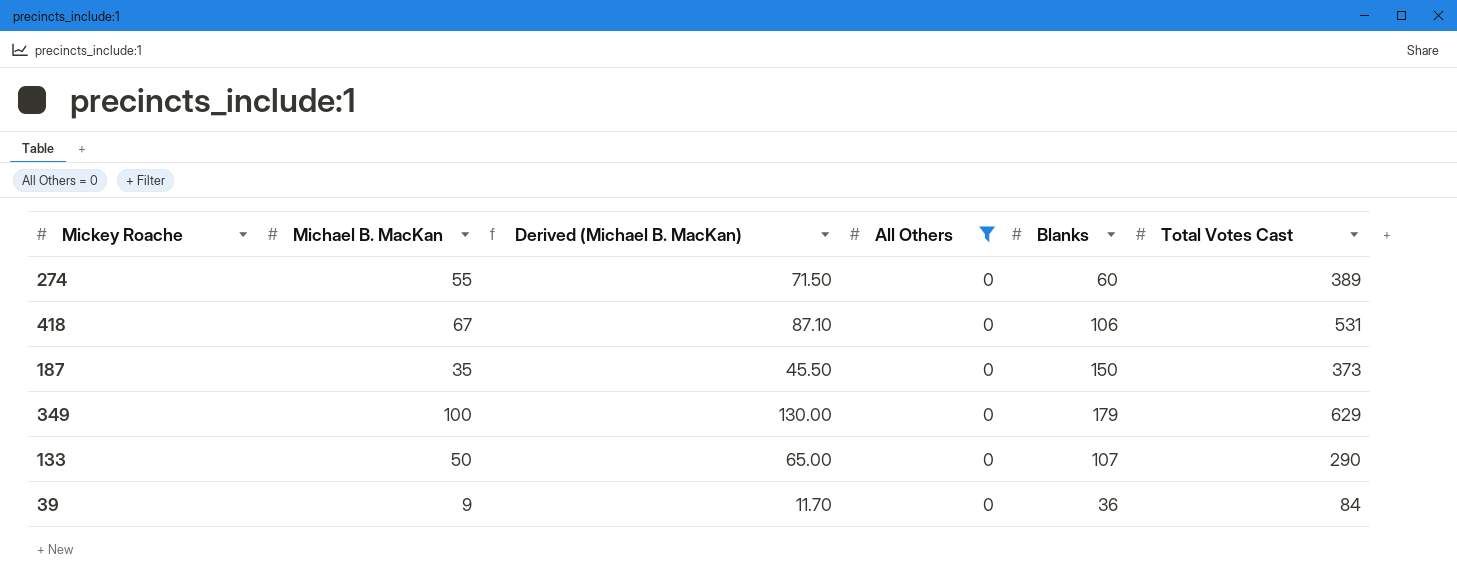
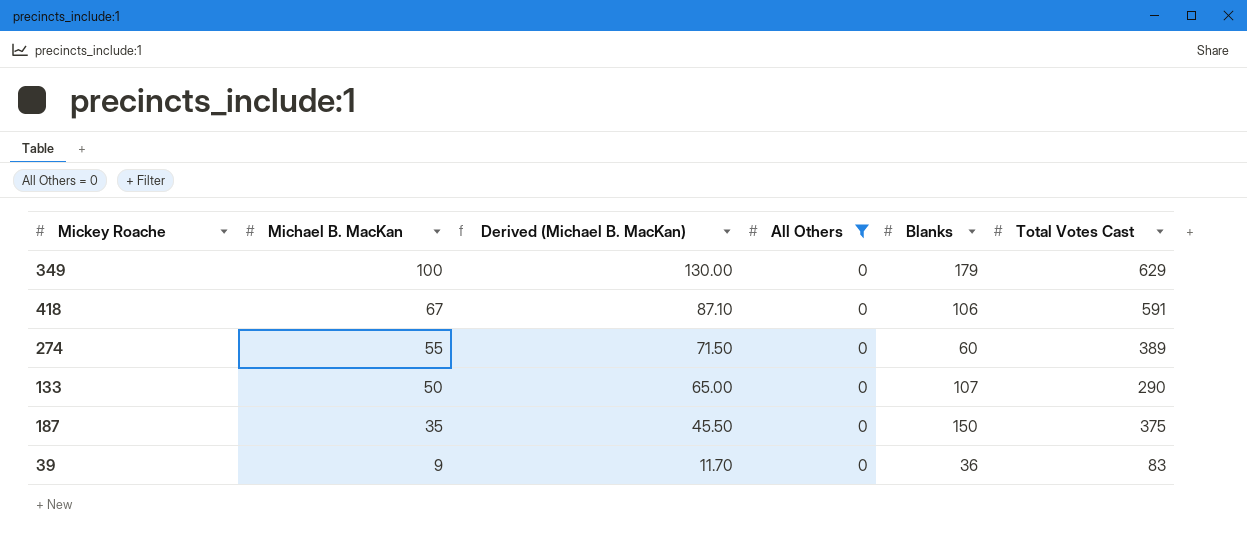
row order: none -> Michael B. MacKan descending
418 | Total Votes Cast: 531 -> 591
187 | Total Votes Cast: 373 -> 375
39 | Total Votes Cast: 84 -> 83

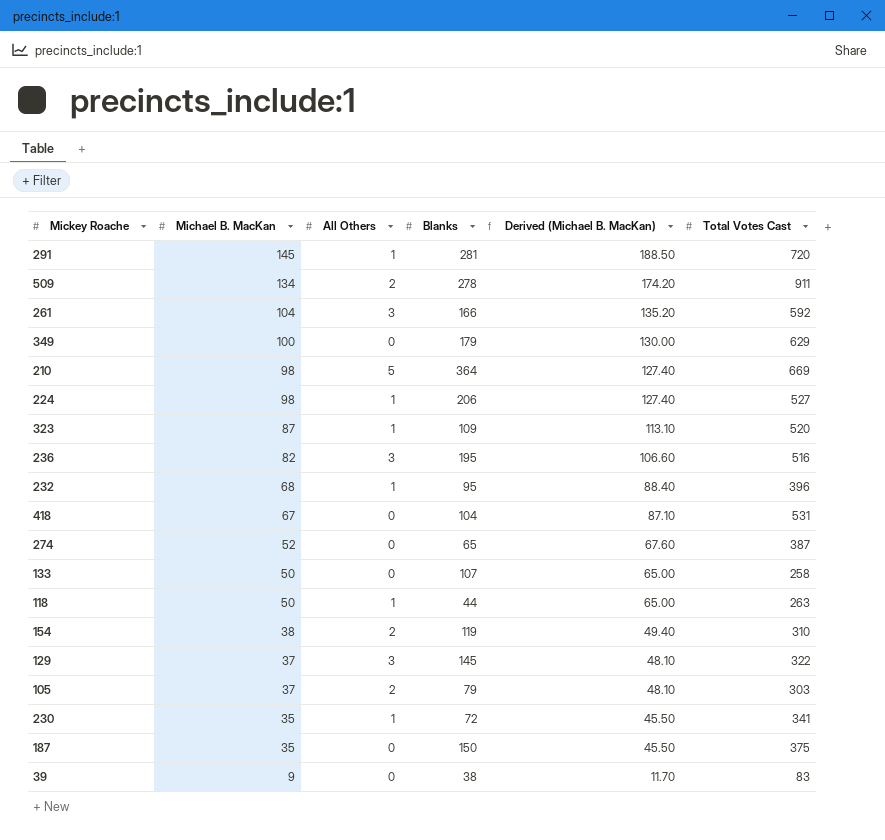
filter: All Others = 0 -> none
column Derived (Michael B. MacKan) | position: 3 -> 5
418 | Blanks: 106 -> 104
418 | Total Votes Cast: 591 -> 531
274 | Michael B. MacKan: 55 -> 52
274 | Blanks: 60 -> 65
274 | Derived (Michael B. MacKan): 71.50 -> 67.60
274 | Total Votes Cast: 389 -> 387
133 | Total Votes Cast: 290 -> 258
39 | Blanks: 36 -> 38

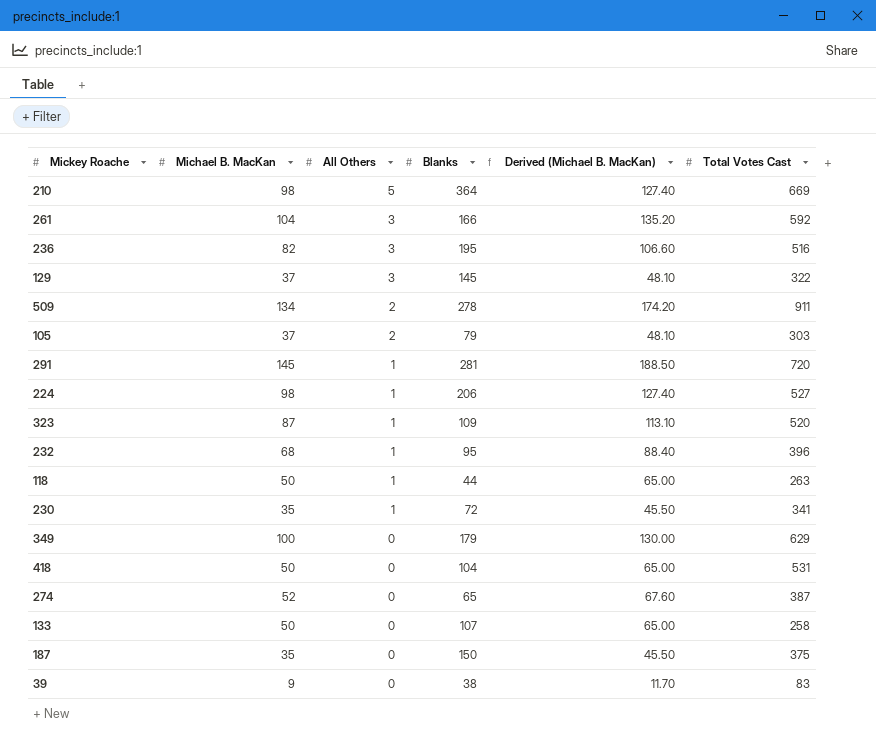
row order: Michael B. MacKan descending -> All Others descending
row 154: 38 | 2 | 119 | 49.40 | 310 -> none
418 | Michael B. MacKan: 67 -> 50
418 | Derived (Michael B. MacKan): 87.10 -> 65.00

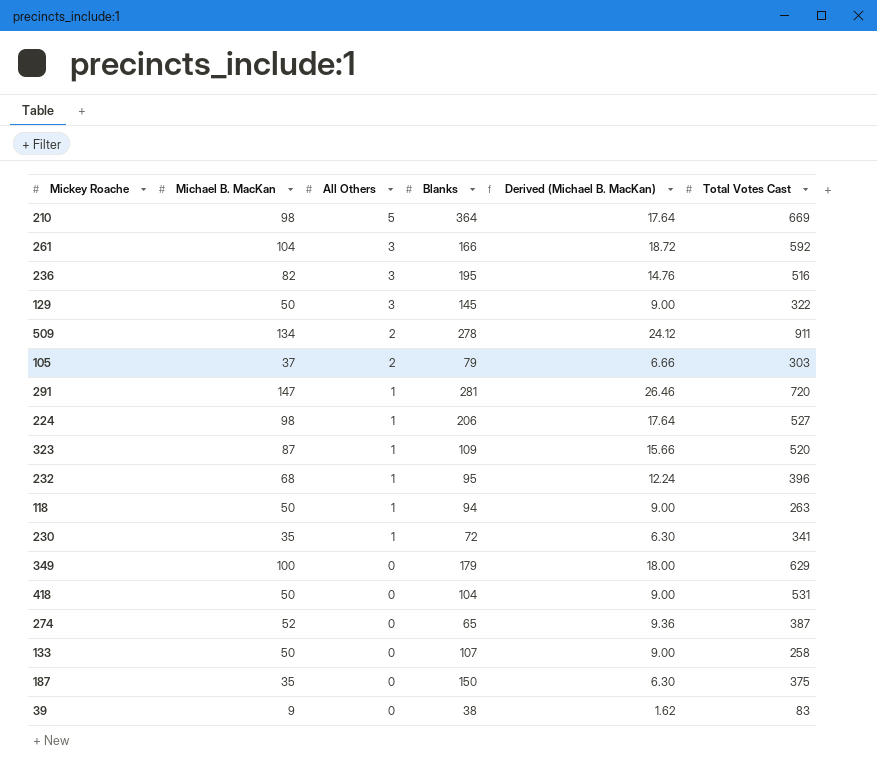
column Derived (Michael B. MacKan) | formula: [Michael B. MacKan] * 1.3 -> [Michael B. MacKan] * 0.18
129 | Michael B. MacKan: 37 -> 50
291 | Michael B. MacKan: 145 -> 147
118 | Blanks: 44 -> 94

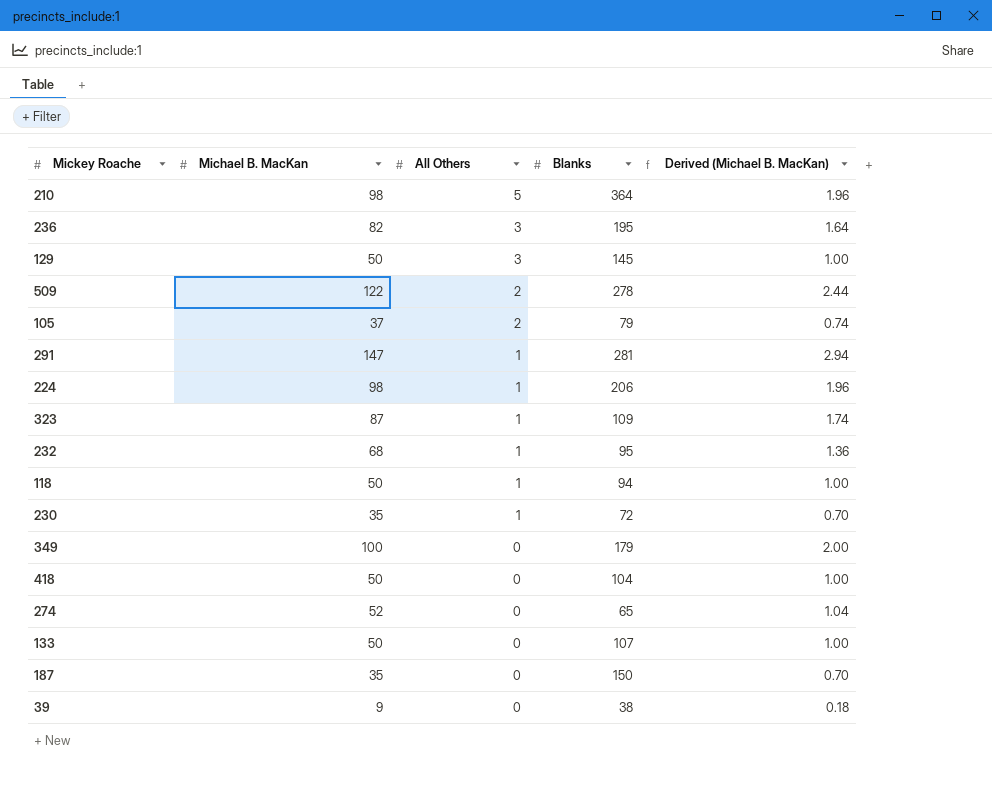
column Total Votes Cast | position: 6 -> none
column Derived (Michael B. MacKan) | formula: [Michael B. MacKan] * 0.18 -> [Michael B. MacKan] * 0.02
row 261: 104 | 3 | 166 | 18.72 | 592 -> none
509 | Michael B. MacKan: 134 -> 122

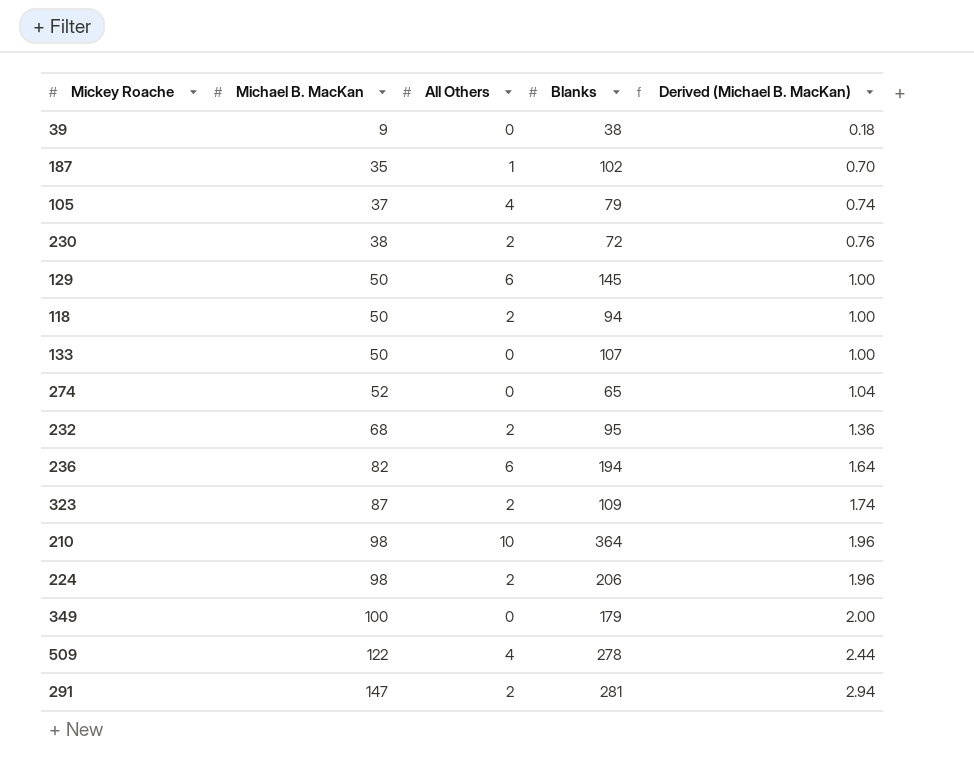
row order: All Others descending -> Michael B. MacKan ascending
row 418: 50 | 0 | 104 | 1.00 -> none
187 | All Others: 0 -> 1
187 | Blanks: 150 -> 102
105 | All Others: 2 -> 4
230 | Michael B. MacKan: 35 -> 38
230 | All Others: 1 -> 2
230 | Derived (Michael B. MacKan): 0.70 -> 0.76
129 | All Others: 3 -> 6
118 | All Others: 1 -> 2
232 | All Others: 1 -> 2
236 | All Others: 3 -> 6
236 | Blanks: 195 -> 194
323 | All Others: 1 -> 2
210 | All Others: 5 -> 10
224 | All Others: 1 -> 2
509 | All Others: 2 -> 4
291 | All Others: 1 -> 2

